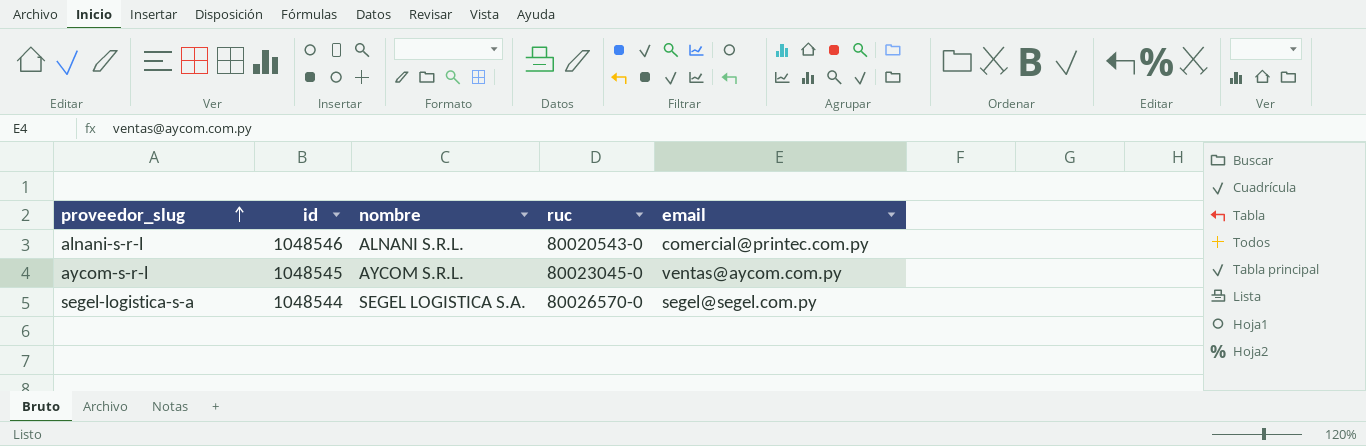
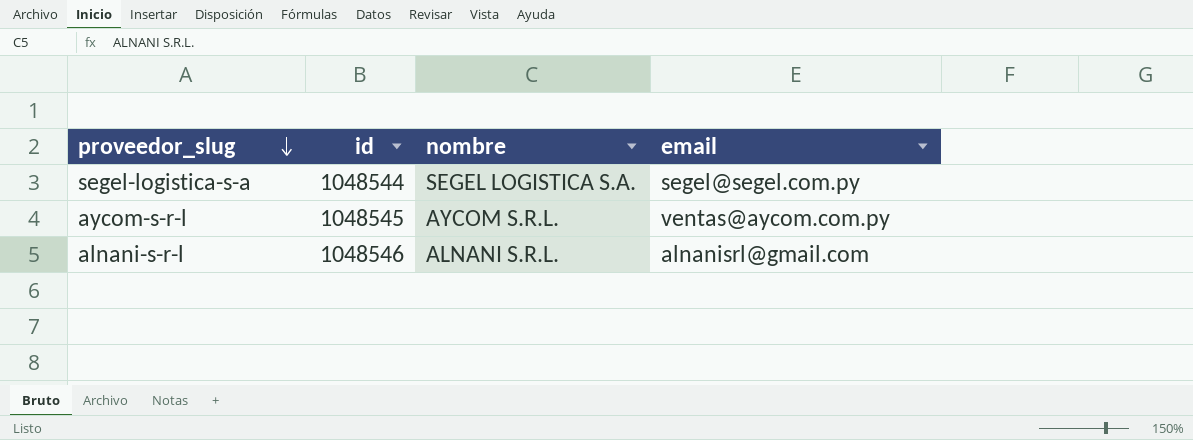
row order: proveedor_slug ascending -> proveedor_slug descending
column ruc | position: 4 -> none
alnani-s-r-l | email: comercial@printec.com.py -> alnanisrl@gmail.com

